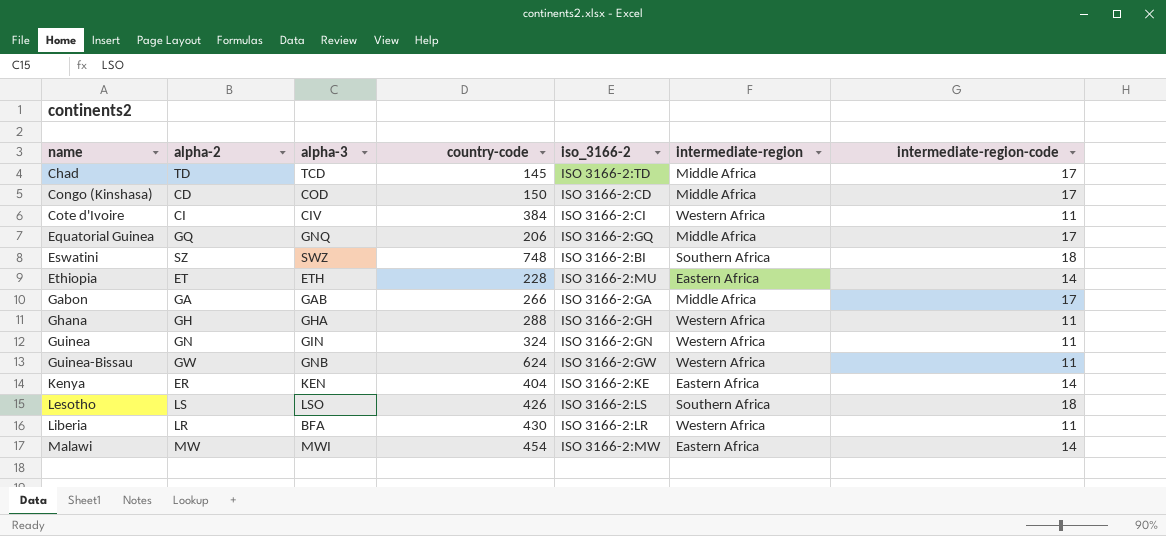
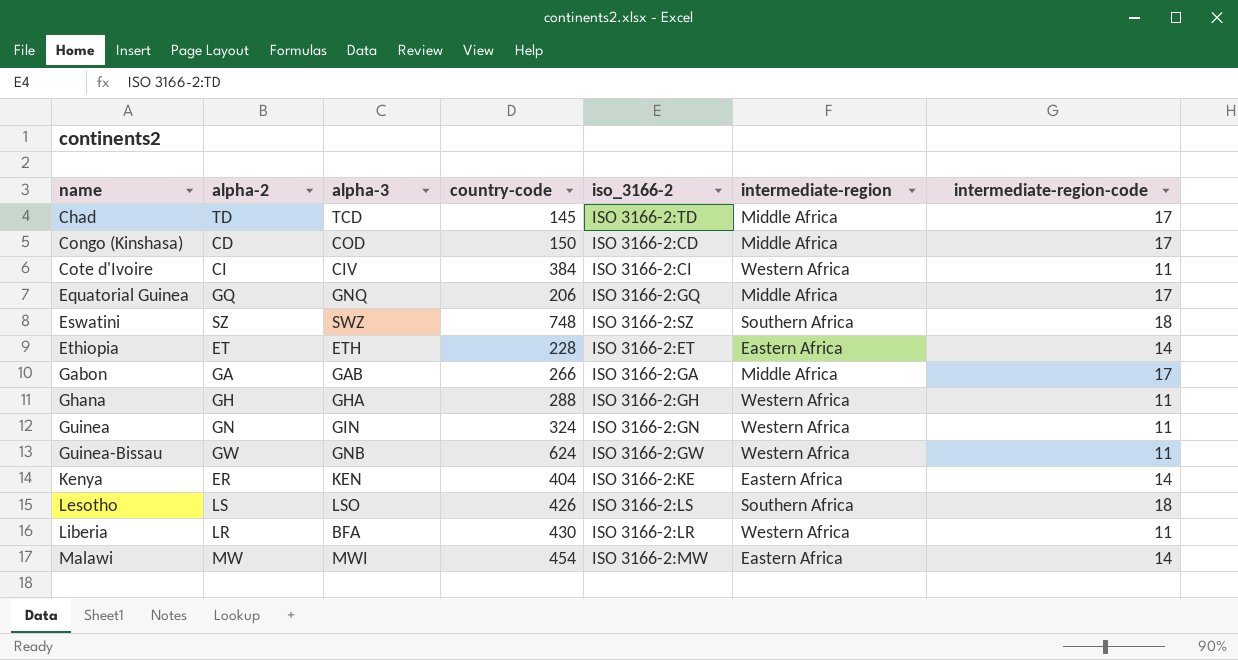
Eswatini | iso_3166-2: ISO 3166-2:BI -> ISO 3166-2:SZ
Ethiopia | iso_3166-2: ISO 3166-2:MU -> ISO 3166-2:ET

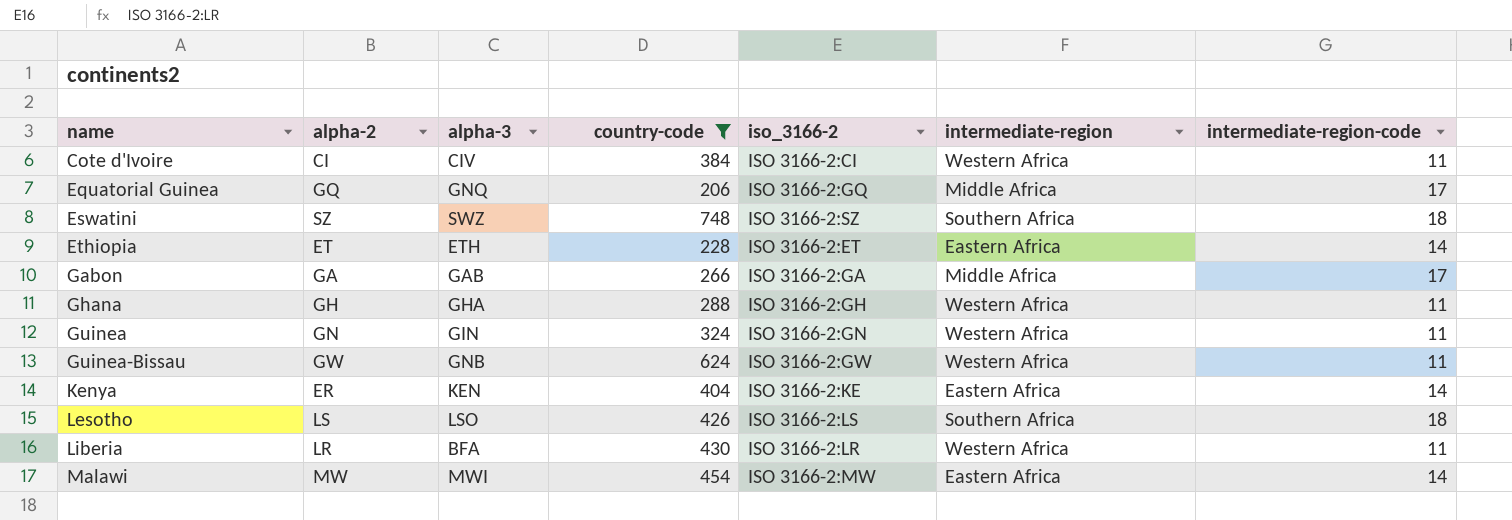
filter: none -> country-code >= 206

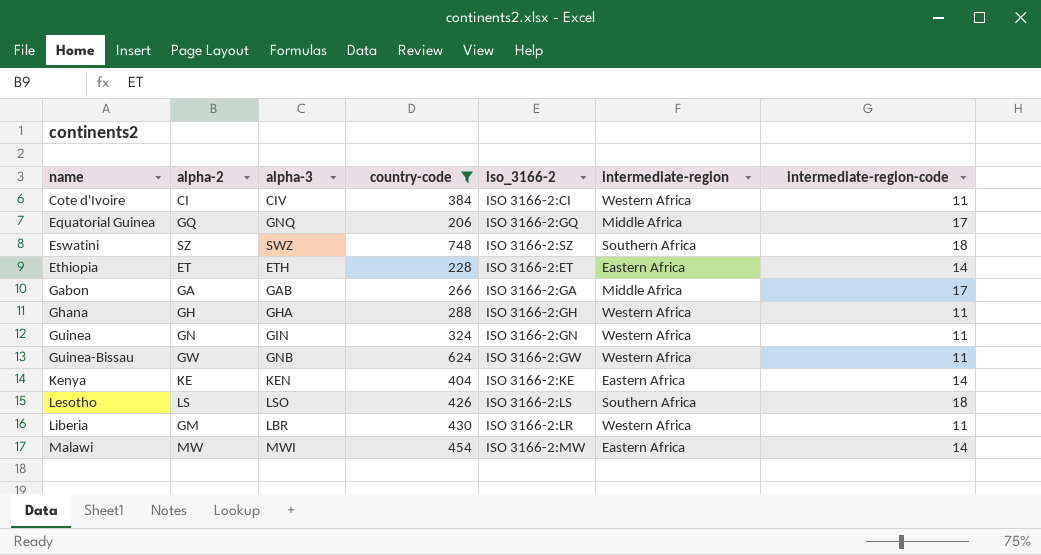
Kenya | alpha-2: ER -> KE
Liberia | alpha-2: LR -> GM
Liberia | alpha-3: BFA -> LBR

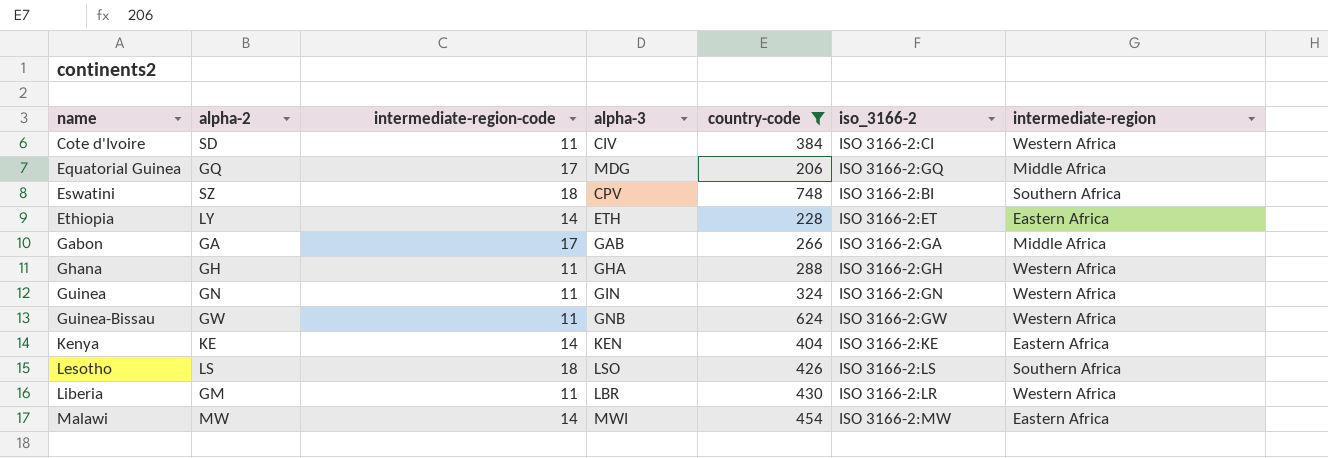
column intermediate-region-code | position: 7 -> 3
Cote d'Ivoire | alpha-2: CI -> SD
Equatorial Guinea | alpha-3: GNQ -> MDG
Eswatini | alpha-3: SWZ -> CPV
Eswatini | iso_3166-2: ISO 3166-2:SZ -> ISO 3166-2:BI
Ethiopia | alpha-2: ET -> LY

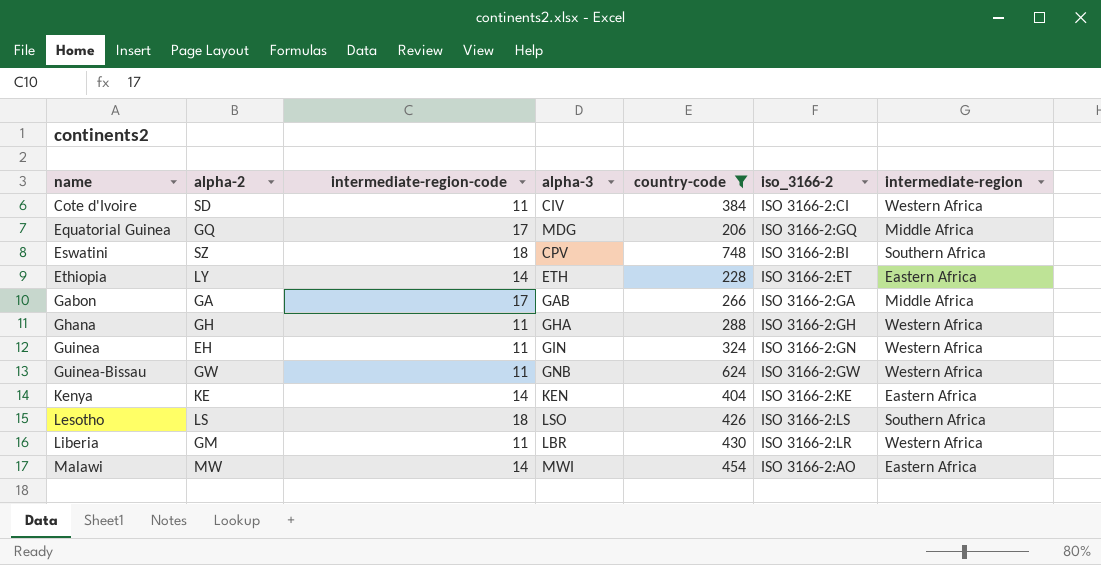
Guinea | alpha-2: GN -> EH
Malawi | iso_3166-2: ISO 3166-2:MW -> ISO 3166-2:AO

